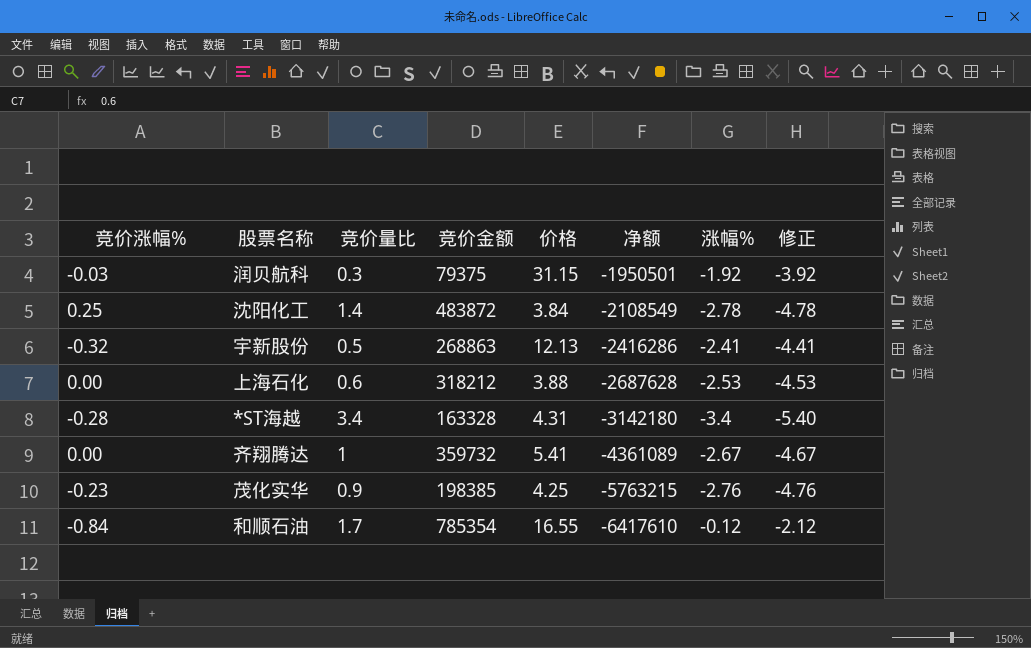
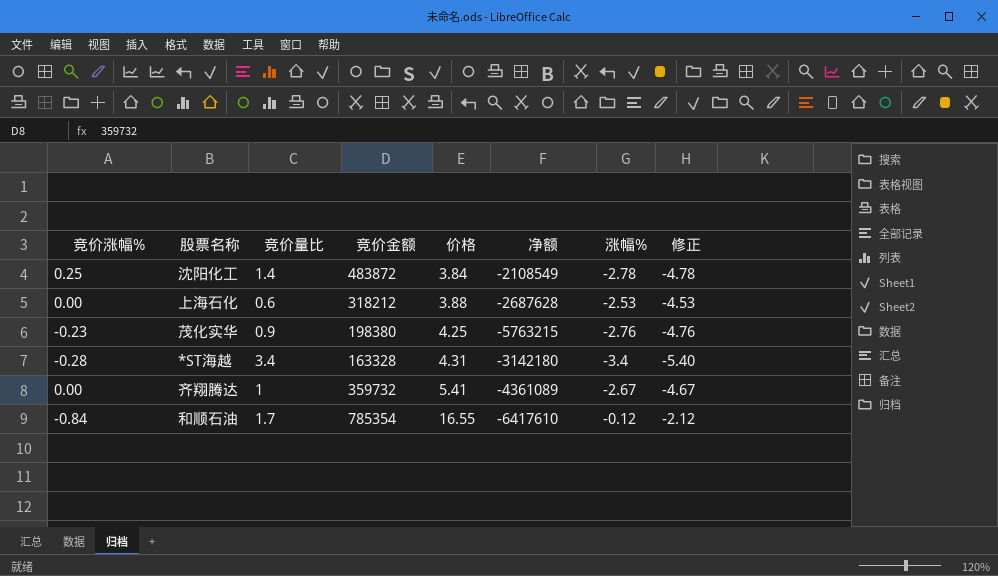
row order: 净额 descending -> 价格 ascending
row 润贝航科: -0.03 | 0.3 | 79375 | 31.15 | -1950501 | -1.92 | -3.92 -> none
row 宇新股份: -0.32 | 0.5 | 268863 | 12.13 | -2416286 | -2.41 | -4.41 -> none
茂化实华 | 竞价金额: 198385 -> 198380

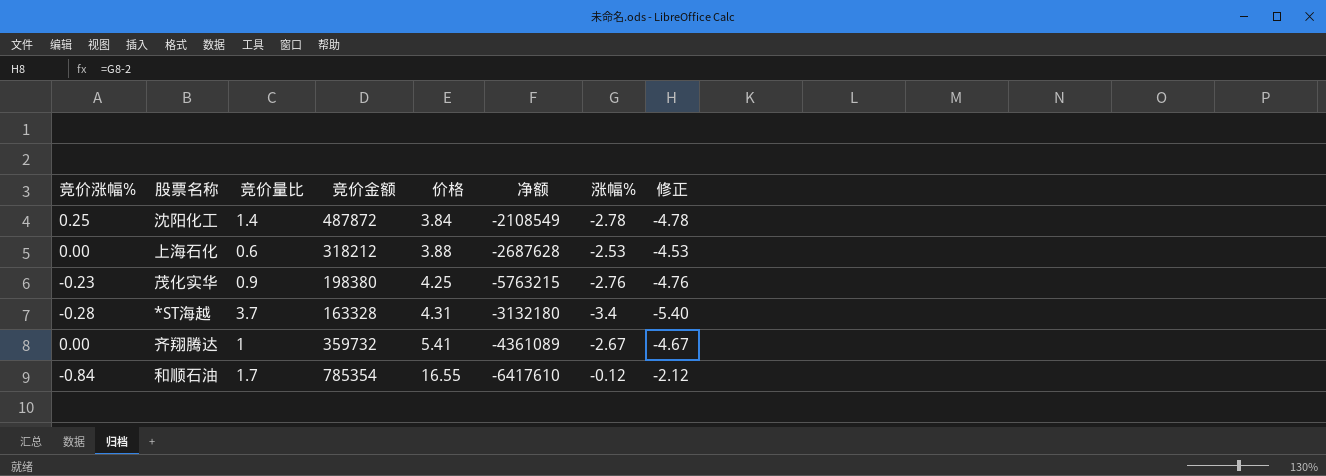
沈阳化工 | 竞价金额: 483872 -> 487872
*ST海越 | 竞价量比: 3.4 -> 3.7
*ST海越 | 净额: -3142180 -> -3132180

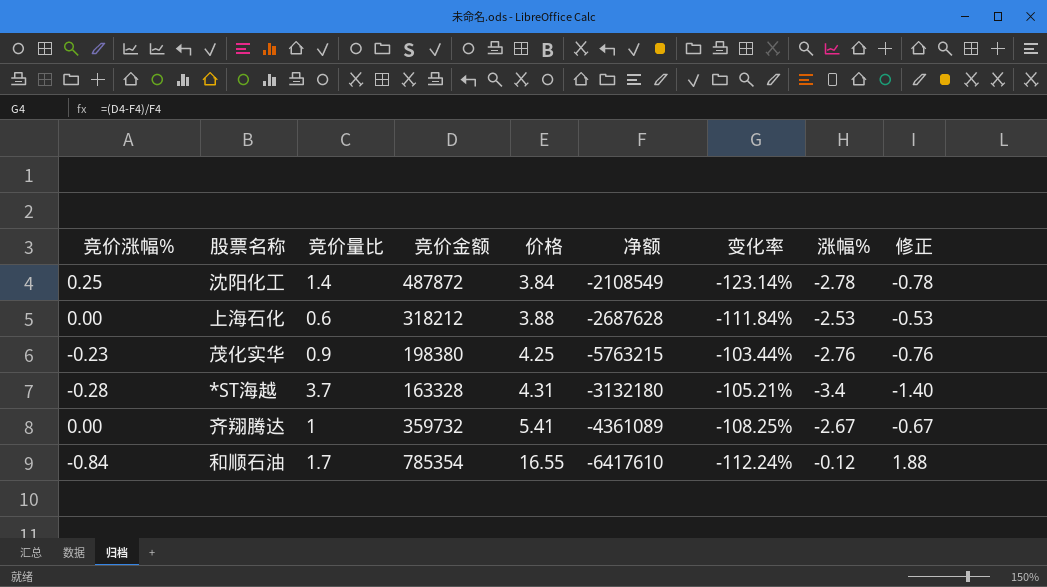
column 变化率 | formula: none -> ([竞价金额] - [净额]) / [净额]
column 修正 | formula: [涨幅%] - 2 -> [涨幅%] + 2

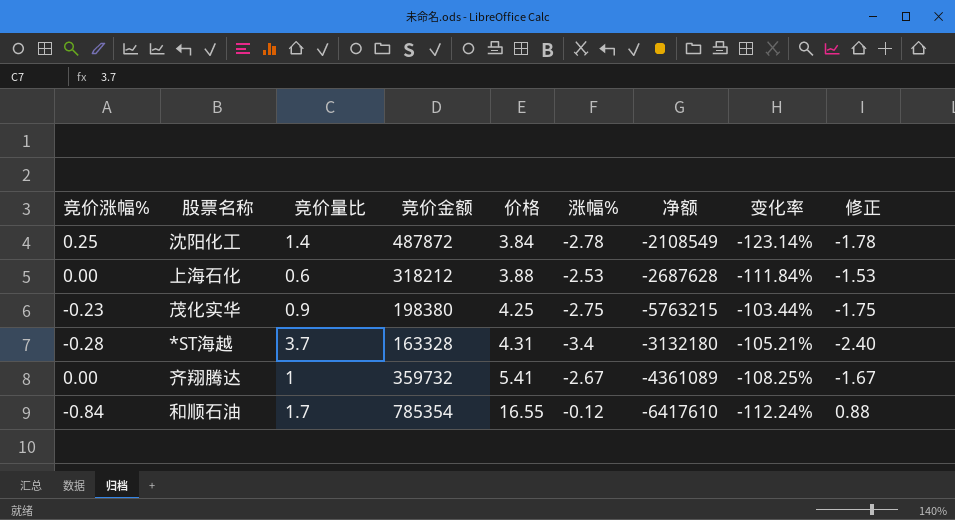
column 涨幅% | position: 8 -> 6
column 修正 | formula: [涨幅%] + 2 -> [涨幅%] + 1
茂化实华 | 涨幅%: -2.76 -> -2.75

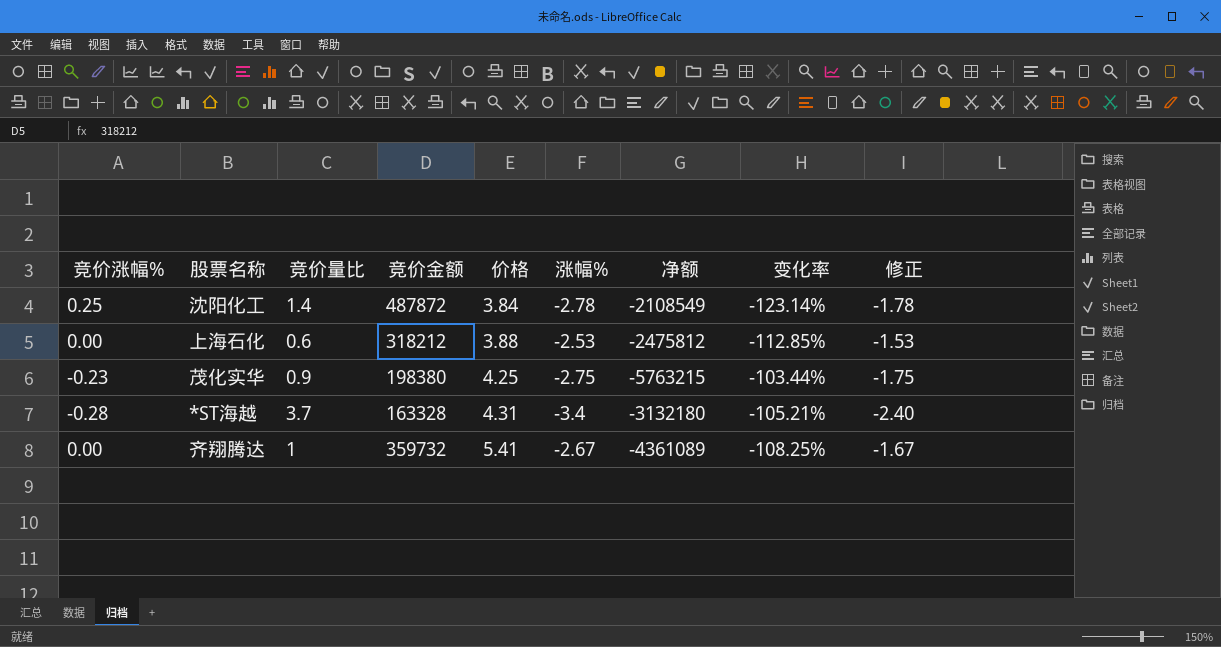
row 和顺石油: -0.84 | 1.7 | 785354 | 16.55 | -0.12 | -6417610 | -112.24% | 0.88 -> none
上海石化 | 净额: -2687628 -> -2475812
上海石化 | 变化率: -111.84% -> -112.85%

